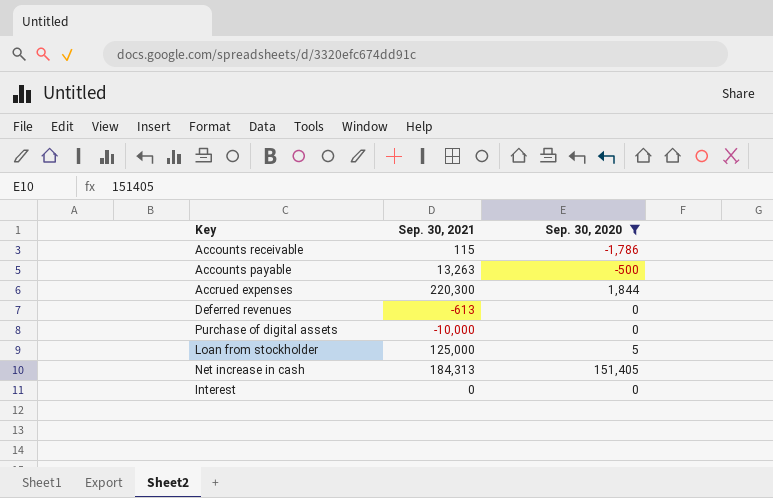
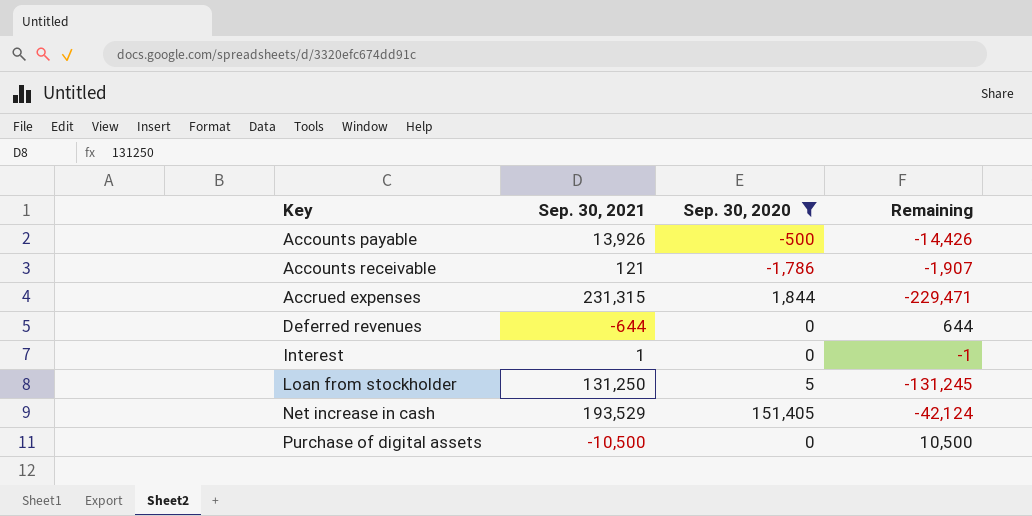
row order: none -> Key ascending
column Remaining | formula: none -> [Sep. 30, 2020] - [Sep. 30, 2021]
Accounts payable | Sep. 30, 2021: 13,263 -> 13,926
Accounts receivable | Sep. 30, 2021: 115 -> 121
Accrued expenses | Sep. 30, 2021: 220,300 -> 231,315
Deferred revenues | Sep. 30, 2021: -613 -> -644
Interest | Sep. 30, 2021: 0 -> 1
Loan from stockholder | Sep. 30, 2021: 125,000 -> 131,250
Net increase in cash | Sep. 30, 2021: 184,313 -> 193,529
Purchase of digital assets | Sep. 30, 2021: -10,000 -> -10,500

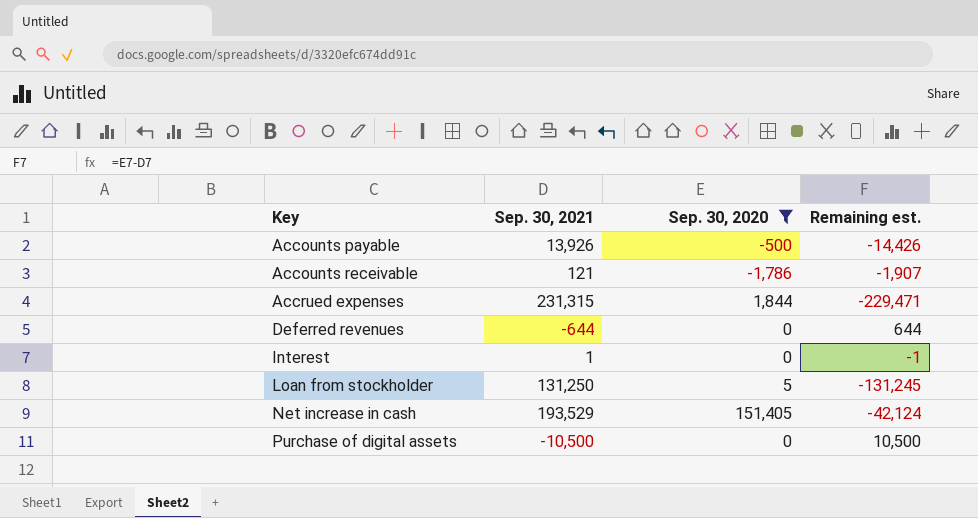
column name: Remaining -> Remaining est.

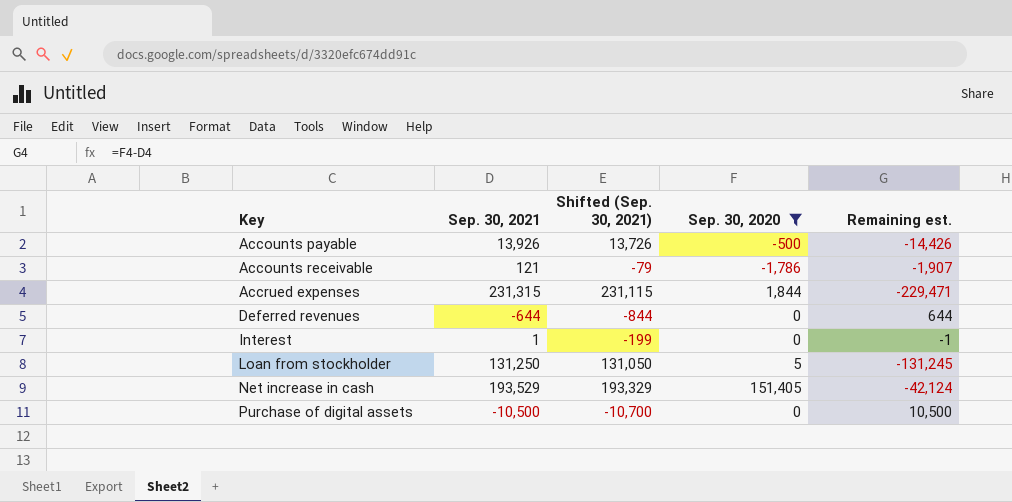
column Shifted (Sep. 30, 2021) | formula: none -> [Sep. 30, 2021] - 200

